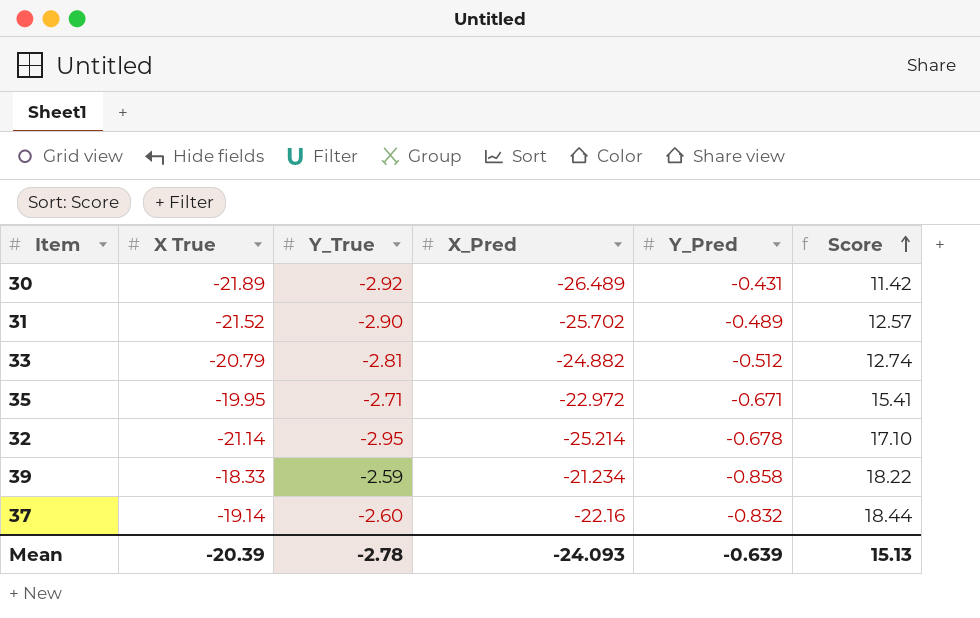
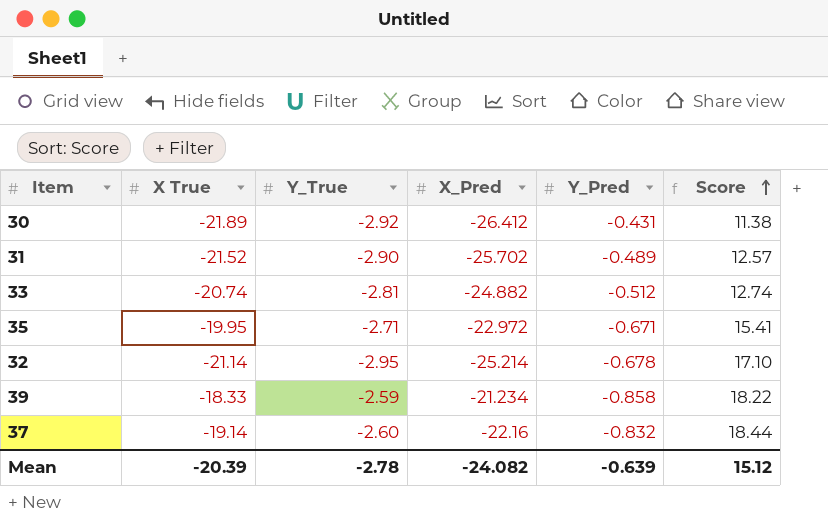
30 | X_Pred: -26.489 -> -26.412
30 | Score: 11.42 -> 11.38
33 | X True: -20.79 -> -20.74
Mean | X_Pred: -24.093 -> -24.082
Mean | Score: 15.13 -> 15.12

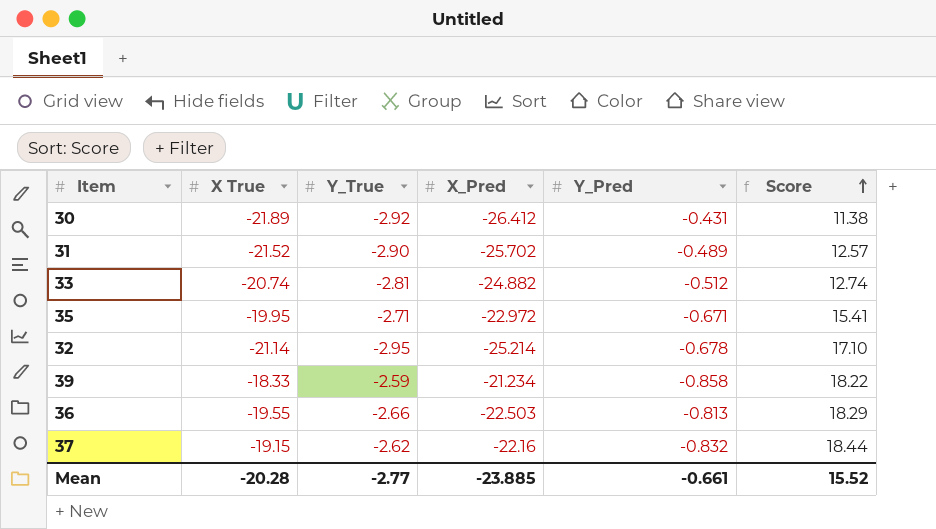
row 36: none -> -19.55 | -2.66 | -22.503 | -0.813 | 18.29
37 | X True: -19.14 -> -19.15
37 | Y_True: -2.60 -> -2.62
Mean | X True: -20.39 -> -20.28
Mean | Y_True: -2.78 -> -2.77
Mean | X_Pred: -24.082 -> -23.885
Mean | Y_Pred: -0.639 -> -0.661
Mean | Score: 15.12 -> 15.52

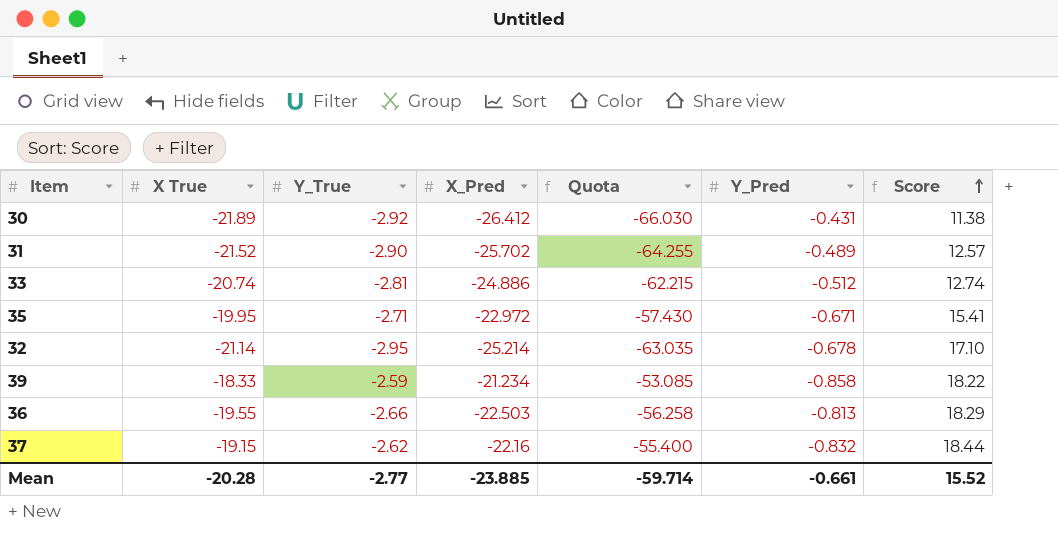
column Quota | formula: none -> [X_Pred] * 2.5
33 | X_Pred: -24.882 -> -24.886

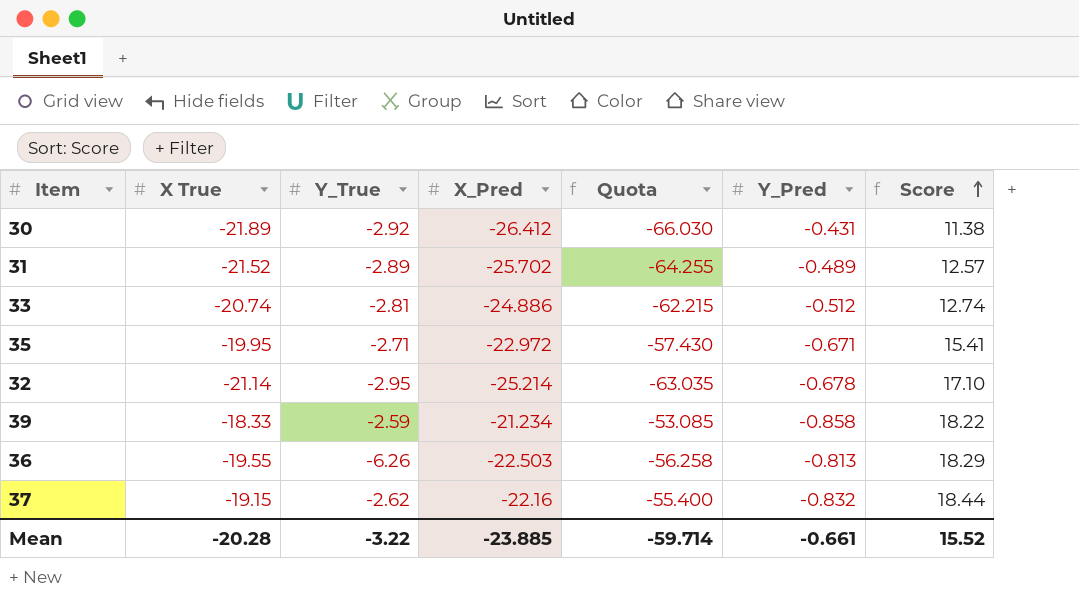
31 | Y_True: -2.90 -> -2.89
36 | Y_True: -2.66 -> -6.26
Mean | Y_True: -2.77 -> -3.22

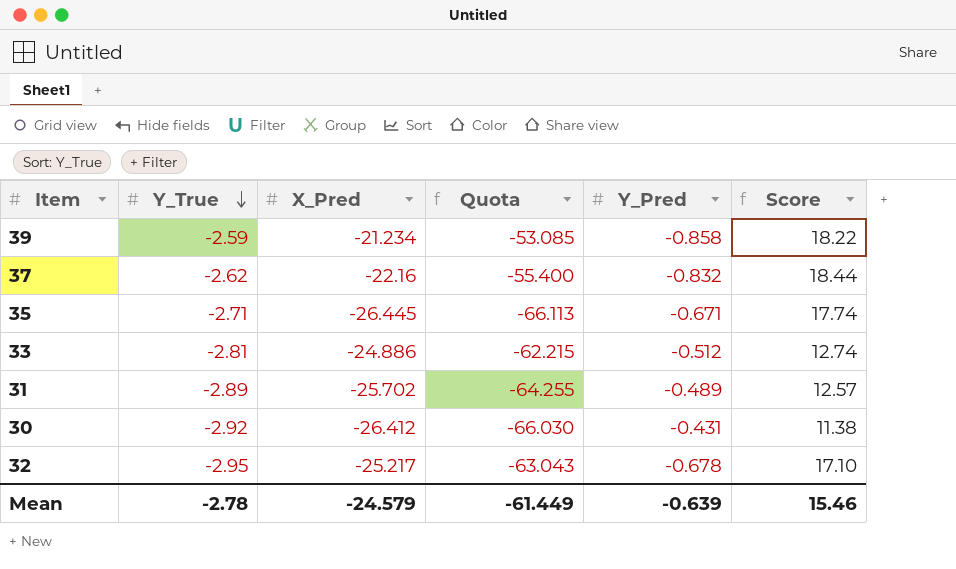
row order: Score ascending -> Y_True descending
column X True | position: 2 -> none
row 36: -19.55 | -6.26 | -22.503 | -56.258 | -0.813 | 18.29 -> none
35 | X_Pred: -22.972 -> -26.445
35 | Quota: -57.430 -> -66.113
35 | Score: 15.41 -> 17.74
32 | X_Pred: -25.214 -> -25.217
32 | Quota: -63.035 -> -63.043
Mean | Y_True: -3.22 -> -2.78
Mean | X_Pred: -23.885 -> -24.579
Mean | Quota: -59.714 -> -61.449
Mean | Y_Pred: -0.661 -> -0.639
Mean | Score: 15.52 -> 15.46

